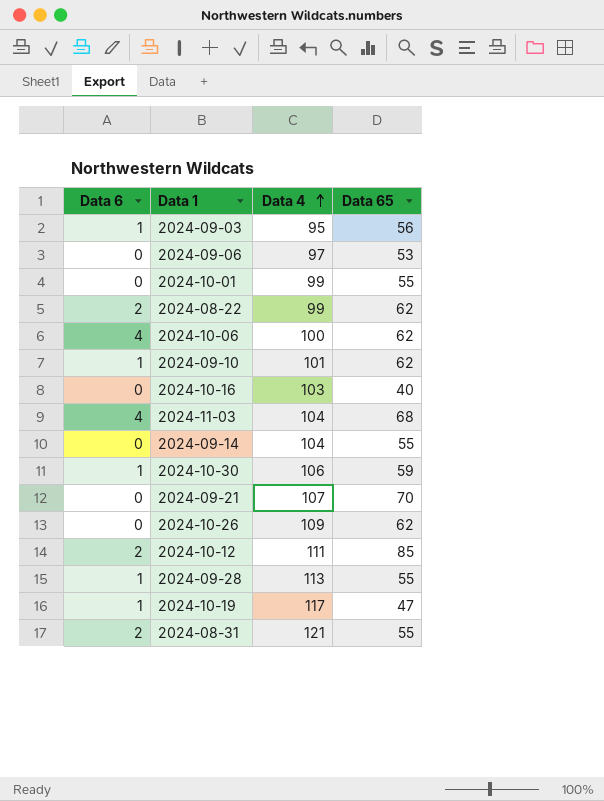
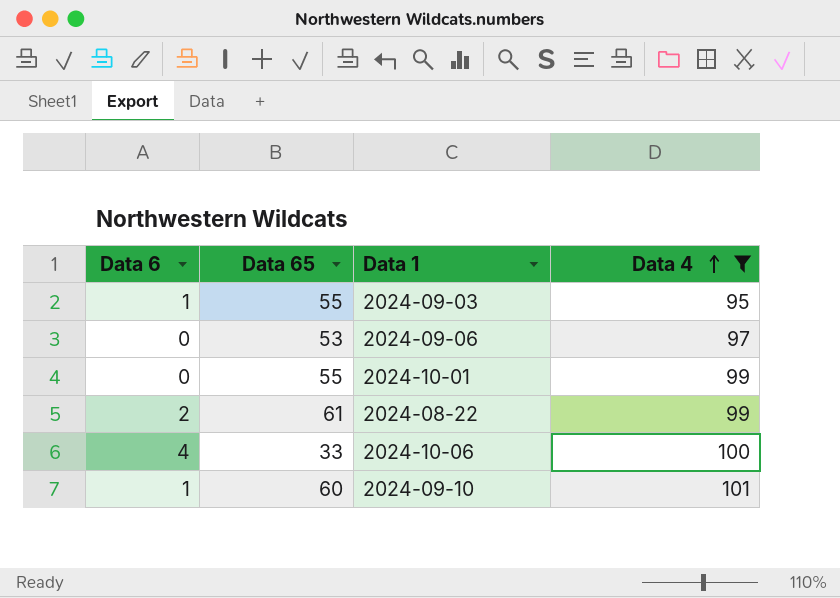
filter: none -> Data 4 <= 101
column Data 65 | position: 4 -> 2
2024-09-03 | Data 65: 56 -> 55
2024-08-22 | Data 65: 62 -> 61
2024-10-06 | Data 65: 62 -> 33
2024-09-10 | Data 65: 62 -> 60

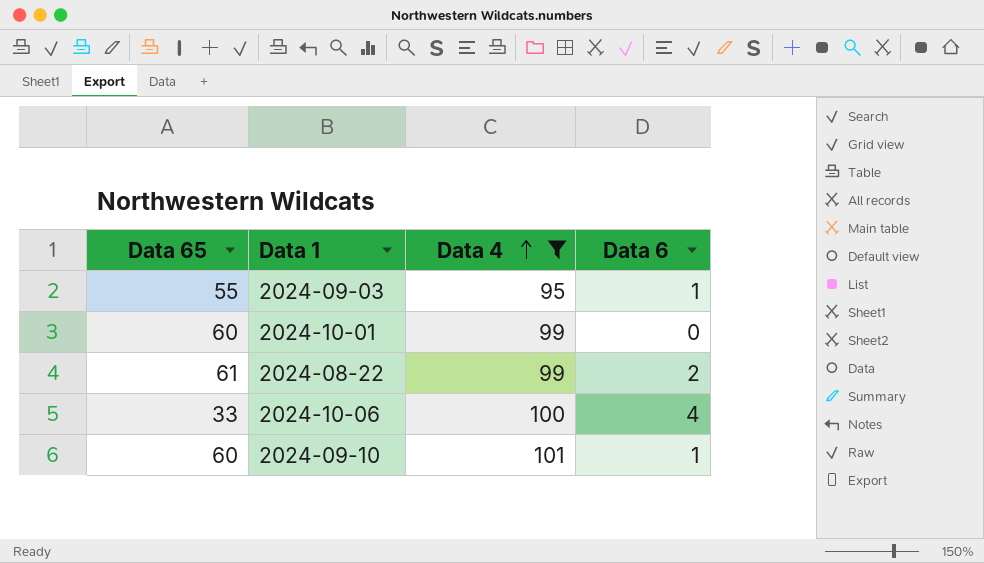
column Data 6 | position: 1 -> 4
row 2024-09-06: 0 | 53 | 97 -> none
2024-10-01 | Data 65: 55 -> 60

